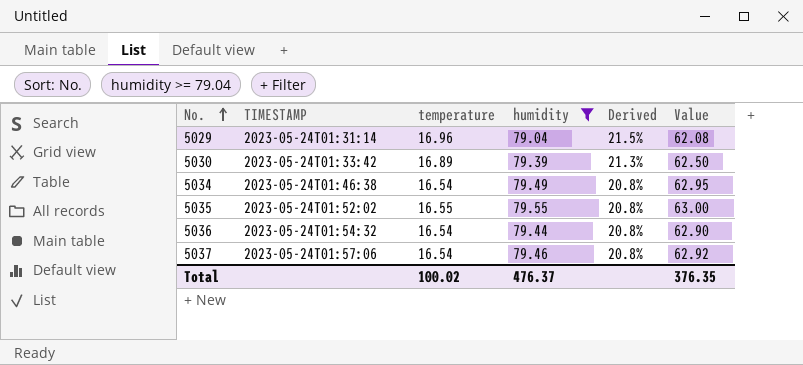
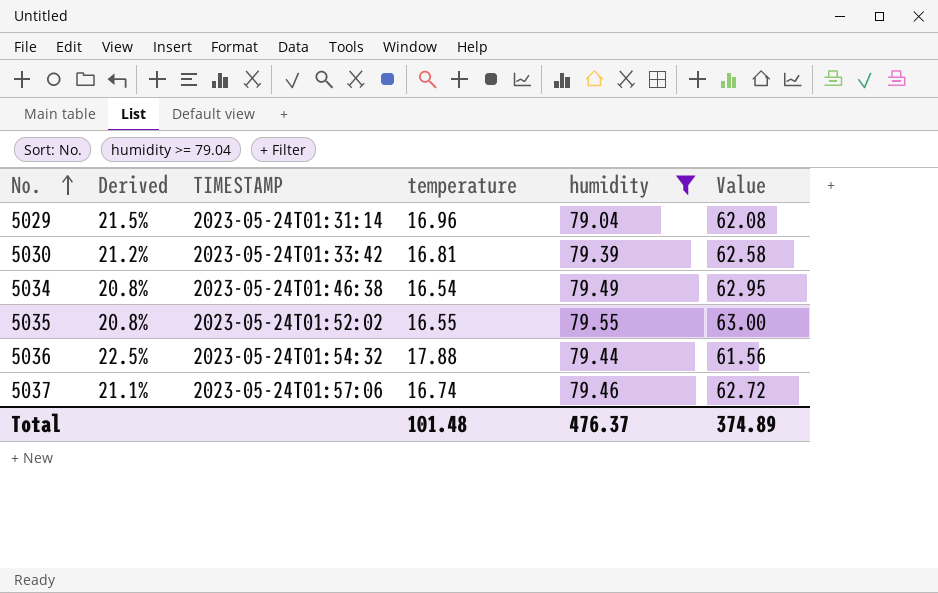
column Derived | position: 5 -> 2
5030 | Derived: 21.3% -> 21.2%
5030 | temperature: 16.89 -> 16.81
5030 | Value: 62.50 -> 62.58
5036 | Derived: 20.8% -> 22.5%
5036 | temperature: 16.54 -> 17.88
5036 | Value: 62.90 -> 61.56
5037 | Derived: 20.8% -> 21.1%
5037 | temperature: 16.54 -> 16.74
5037 | Value: 62.92 -> 62.72
Total | temperature: 100.02 -> 101.48
Total | Value: 376.35 -> 374.89

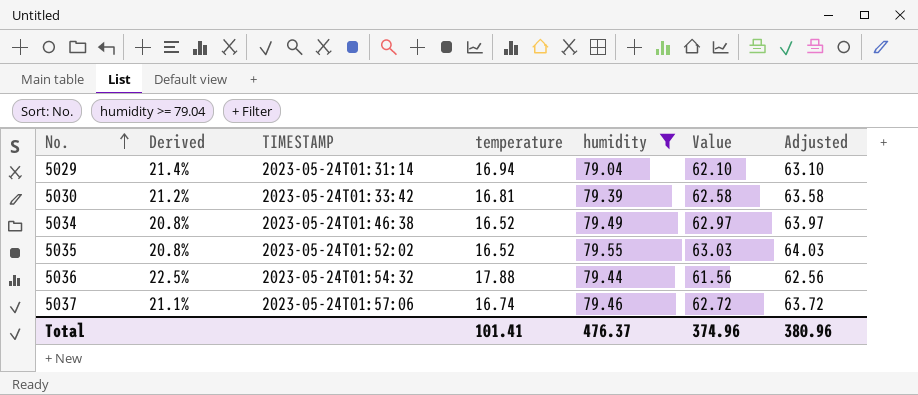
column Adjusted | formula: none -> [Value] + 1
5029 | Derived: 21.5% -> 21.4%
5029 | temperature: 16.96 -> 16.94
5029 | Value: 62.08 -> 62.10
5034 | temperature: 16.54 -> 16.52
5034 | Value: 62.95 -> 62.97
5035 | temperature: 16.55 -> 16.52
5035 | Value: 63.00 -> 63.03
Total | temperature: 101.48 -> 101.41
Total | Value: 374.89 -> 374.96

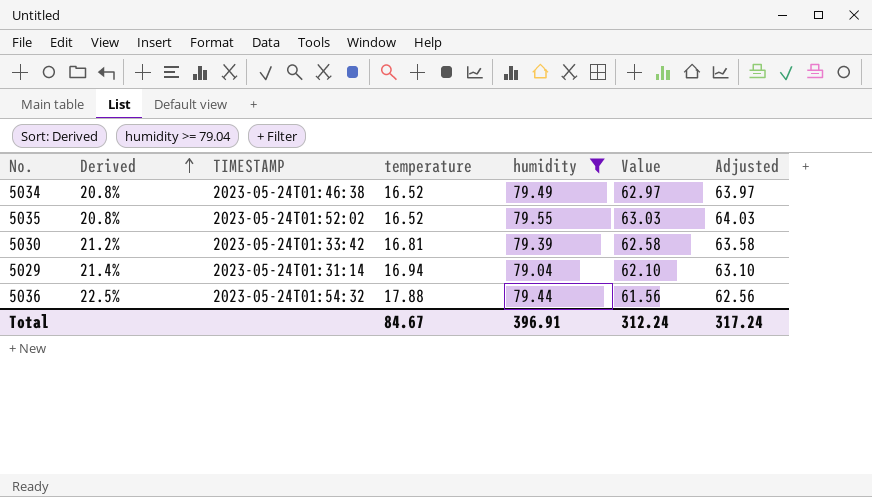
row order: No. ascending -> Derived ascending
row 5037: 21.1% | 2023-05-24T01:57:06 | 16.74 | 79.46 | 62.72 | 63.72 -> none
Total | temperature: 101.41 -> 84.67
Total | humidity: 476.37 -> 396.91
Total | Value: 374.96 -> 312.24
Total | Adjusted: 380.96 -> 317.24

